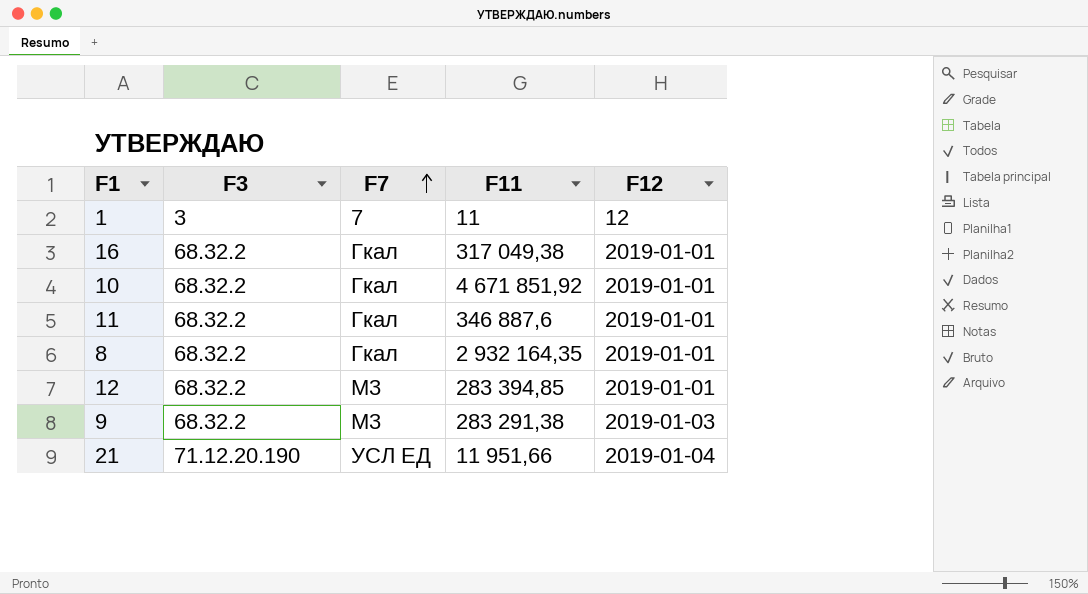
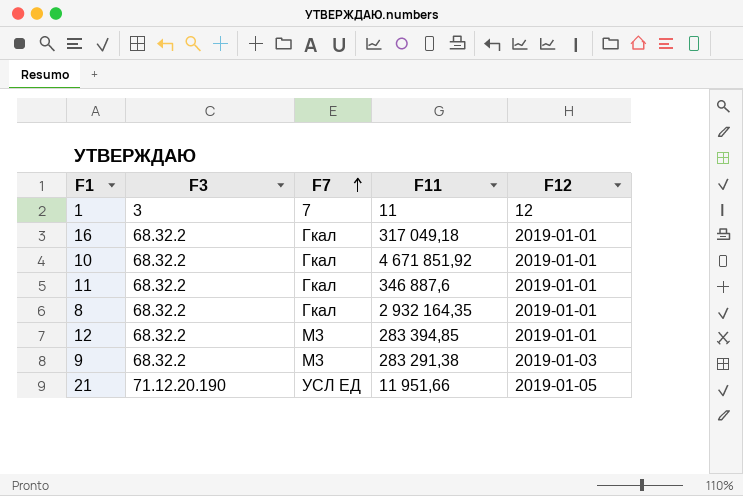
16 | F11: 317 049,38 -> 317 049,18
21 | F12: 2019-01-04 -> 2019-01-05

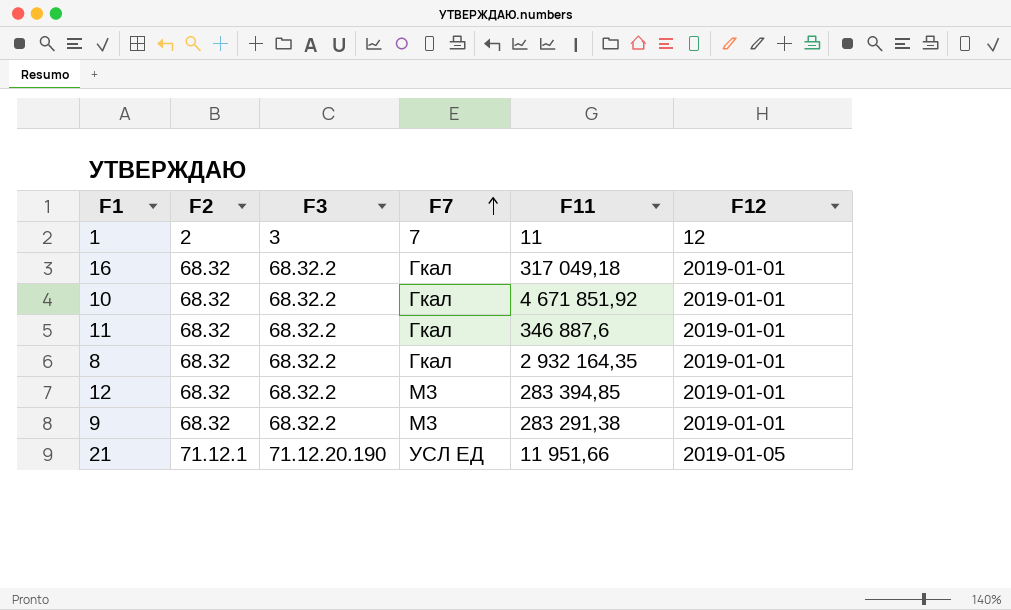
column F2 | position: none -> 2
9 | F12: 2019-01-03 -> 2019-01-01

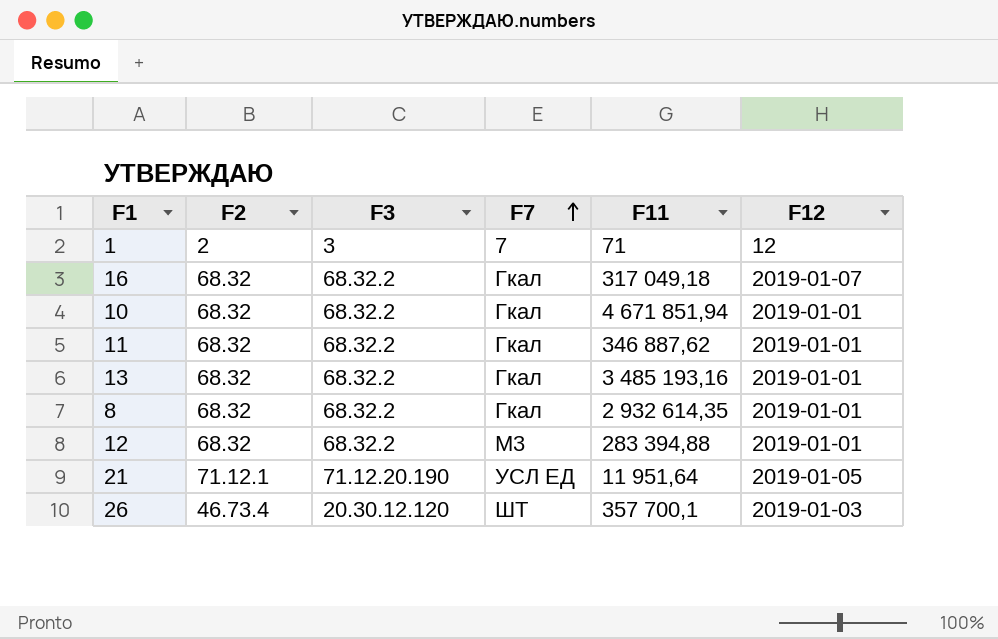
row 9: 68.32 | 68.32.2 | М3 | 283 291,38 | 2019-01-01 -> none
1 | F11: 11 -> 71
16 | F12: 2019-01-01 -> 2019-01-07
10 | F11: 4 671 851,92 -> 4 671 851,94
11 | F11: 346 887,6 -> 346 887,62
row 13: none -> 68.32 | 68.32.2 | Гкал | 3 485 193,16 | 2019-01-01
8 | F11: 2 932 164,35 -> 2 932 614,35
12 | F11: 283 394,85 -> 283 394,88
21 | F11: 11 951,66 -> 11 951,64
row 26: none -> 46.73.4 | 20.30.12.120 | ШТ | 357 700,1 | 2019-01-03

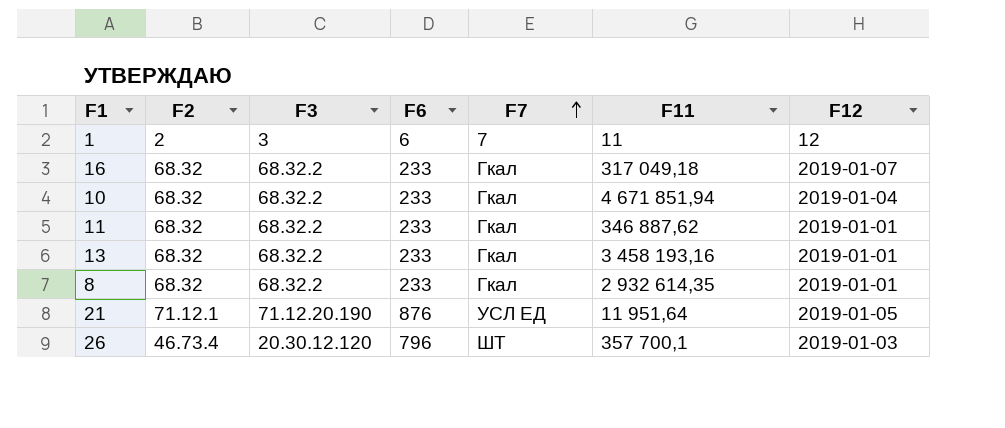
column F6 | position: none -> 4
row 12: 68.32 | 68.32.2 | М3 | 283 394,88 | 2019-01-01 -> none
1 | F11: 71 -> 11
10 | F12: 2019-01-01 -> 2019-01-04
13 | F11: 3 485 193,16 -> 3 458 193,16

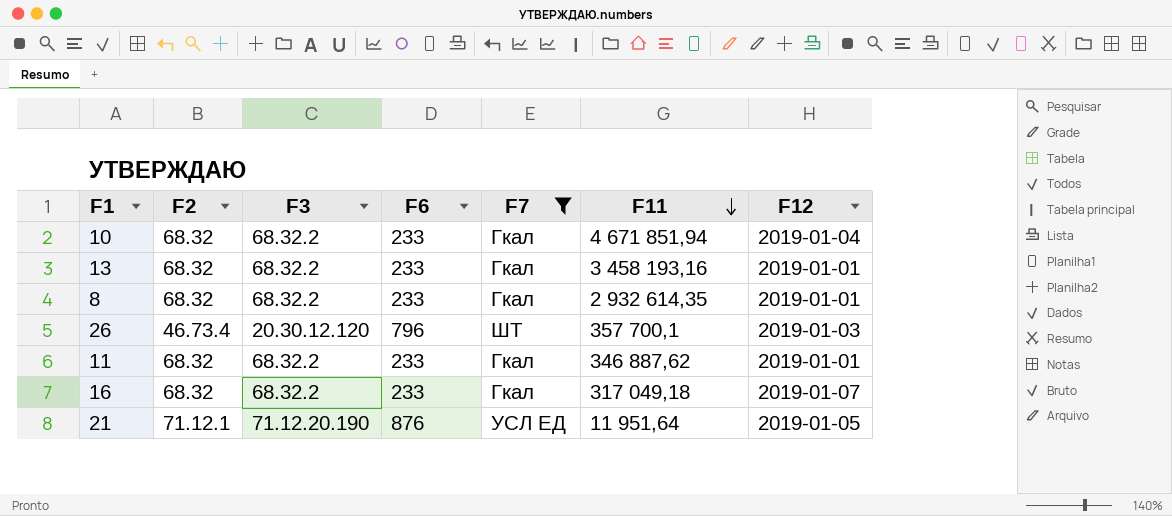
filter: none -> F7 != 7
row order: F7 ascending -> F11 descending

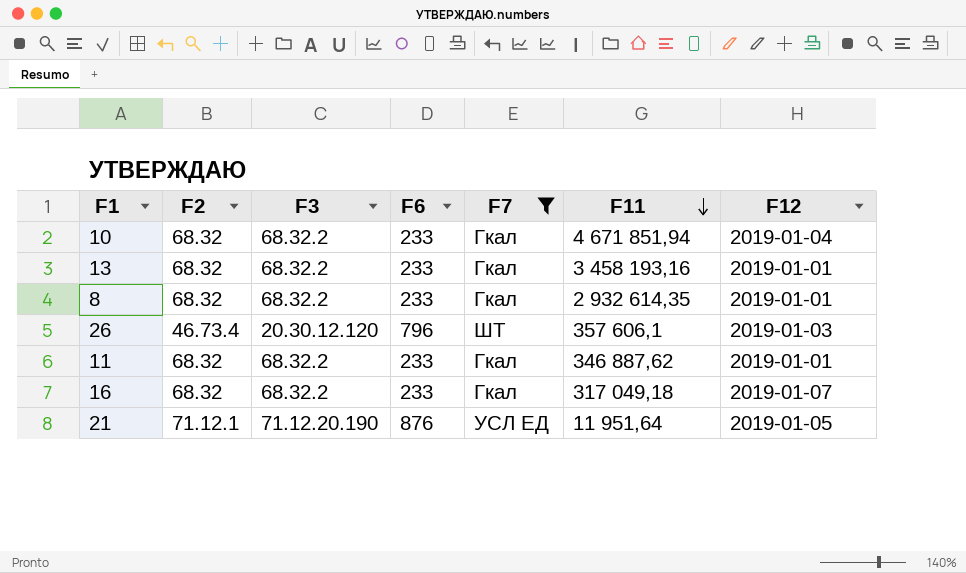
26 | F11: 357 700,1 -> 357 606,1

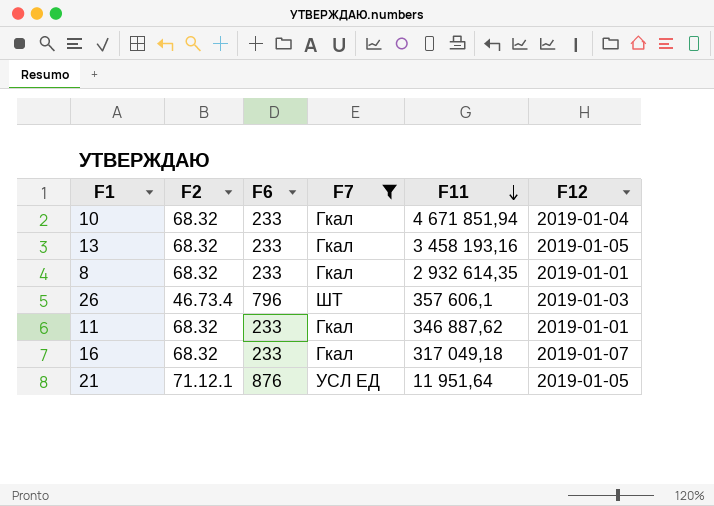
column F3 | position: 3 -> none
13 | F12: 2019-01-01 -> 2019-01-05

